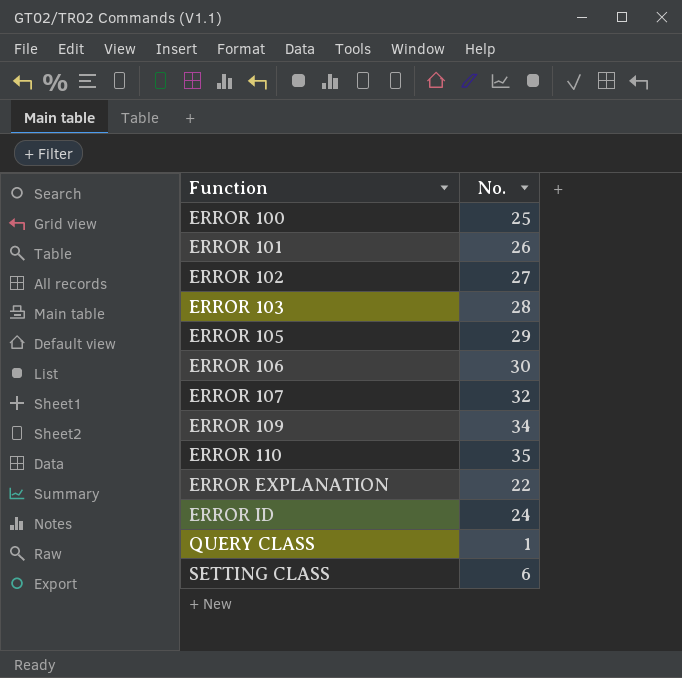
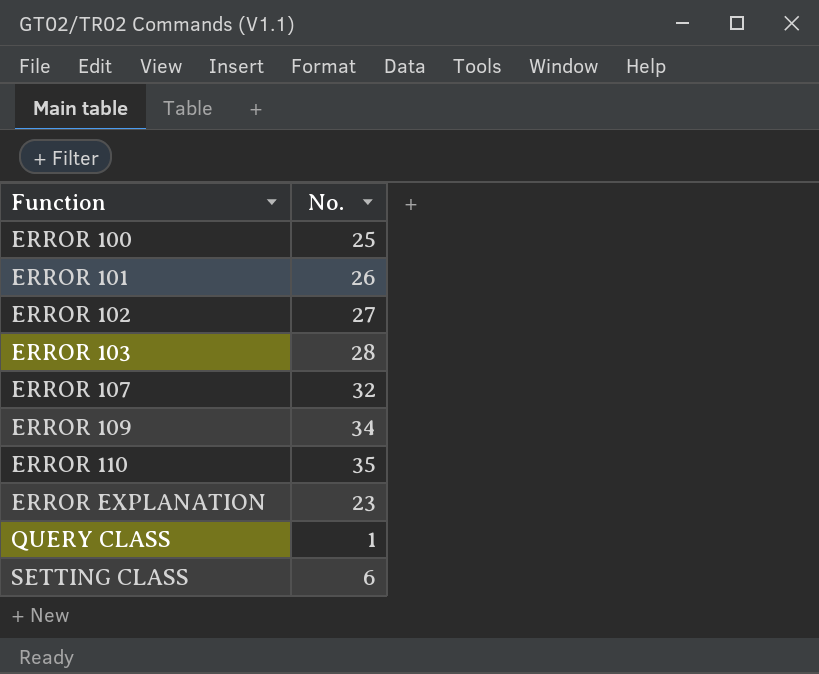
row ERROR 105: 29 -> none
row ERROR 106: 30 -> none
row ERROR ID: 24 -> none
ERROR EXPLANATION | No.: 22 -> 23

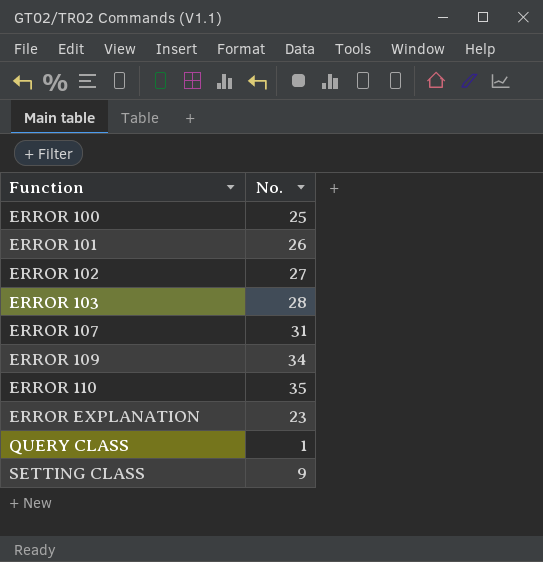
ERROR 107 | No.: 32 -> 31
SETTING CLASS | No.: 6 -> 9

